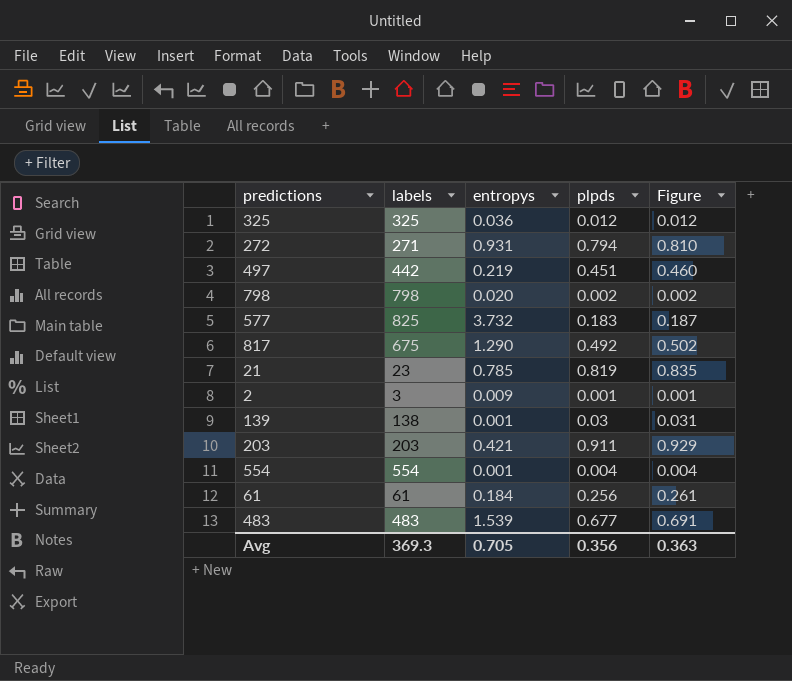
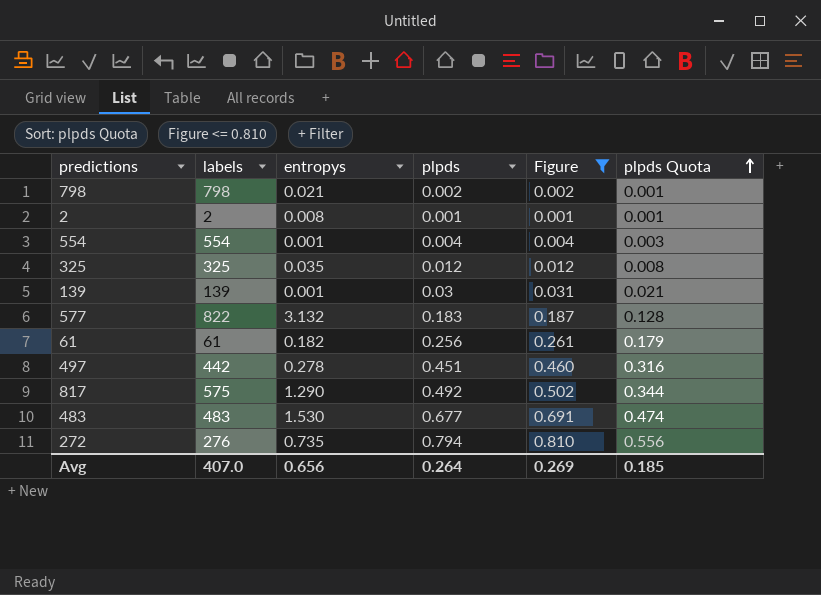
filter: none -> Figure <= 0.810
row order: none -> plpds Quota ascending
column plpds Quota | formula: none -> [plpds] * 0.7
798 | entropys: 0.020 -> 0.021
2 | labels: 3 -> 2
2 | entropys: 0.009 -> 0.008
325 | entropys: 0.036 -> 0.035
139 | labels: 138 -> 139
577 | labels: 825 -> 822
577 | entropys: 3.732 -> 3.132
61 | entropys: 0.184 -> 0.182
497 | entropys: 0.219 -> 0.278
817 | labels: 675 -> 575
483 | entropys: 1.539 -> 1.530
272 | labels: 271 -> 276
272 | entropys: 0.931 -> 0.735
Avg | labels: 369.3 -> 407.0
Avg | entropys: 0.705 -> 0.656
Avg | plpds: 0.356 -> 0.264
Avg | Figure: 0.363 -> 0.269

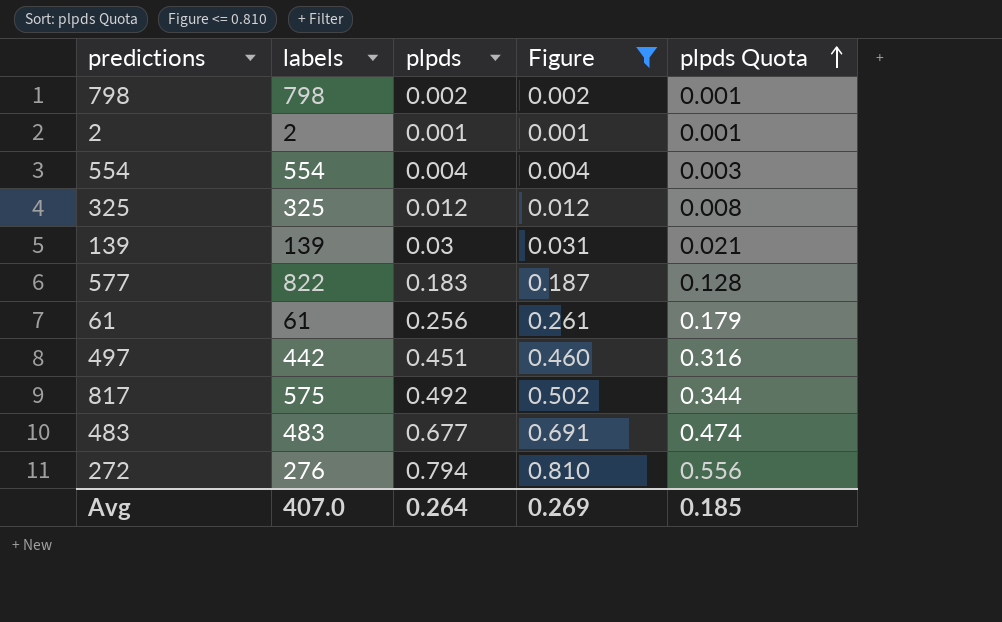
column entropys | position: 3 -> none

